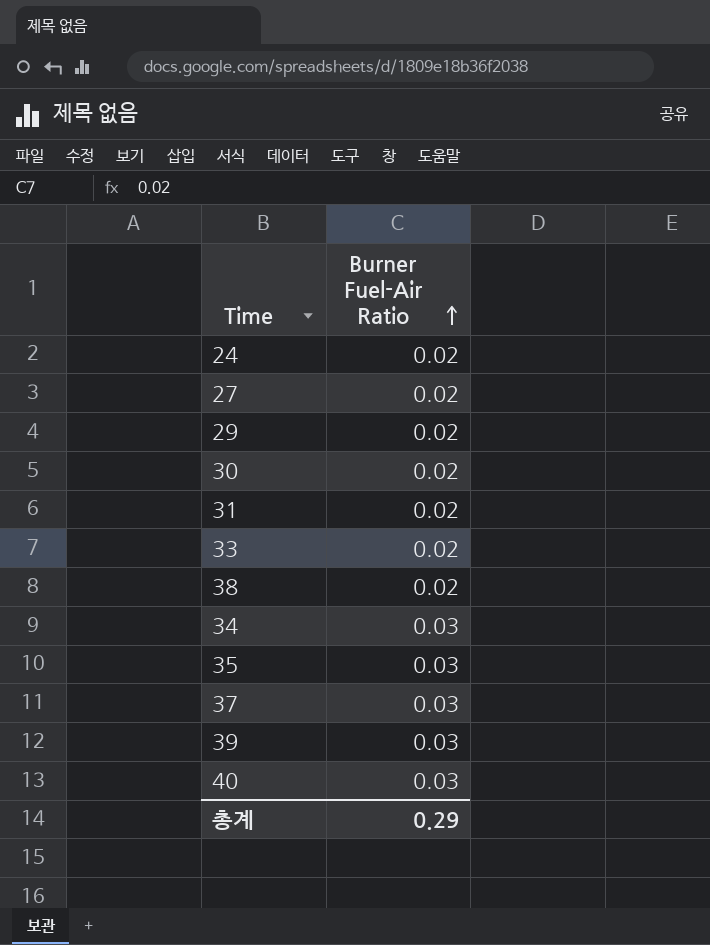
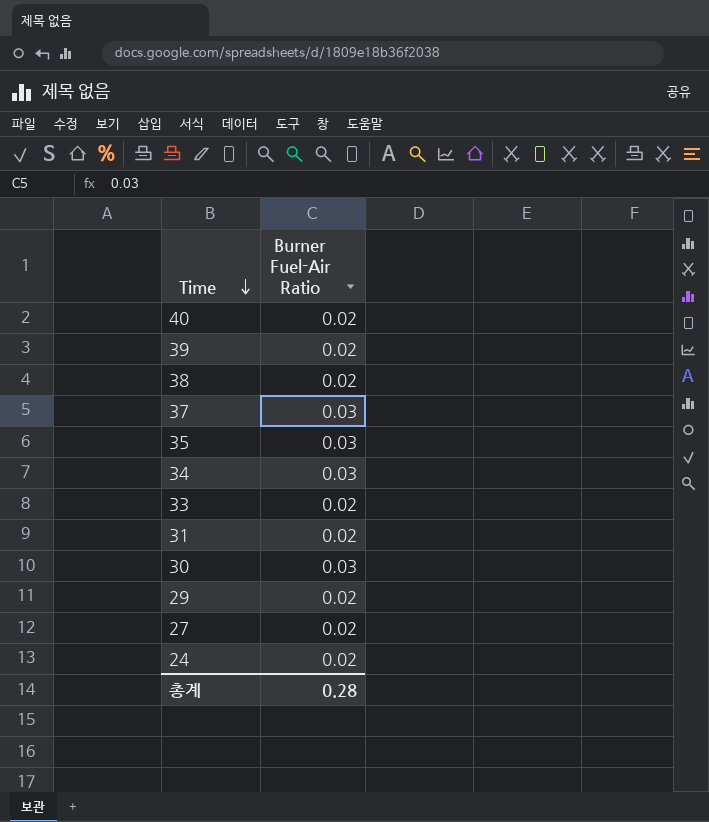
row order: Burner Fuel-Air Ratio ascending -> Time descending
40 | Burner Fuel-Air Ratio: 0.03 -> 0.02
39 | Burner Fuel-Air Ratio: 0.03 -> 0.02
30 | Burner Fuel-Air Ratio: 0.02 -> 0.03
총계 | Burner Fuel-Air Ratio: 0.29 -> 0.28

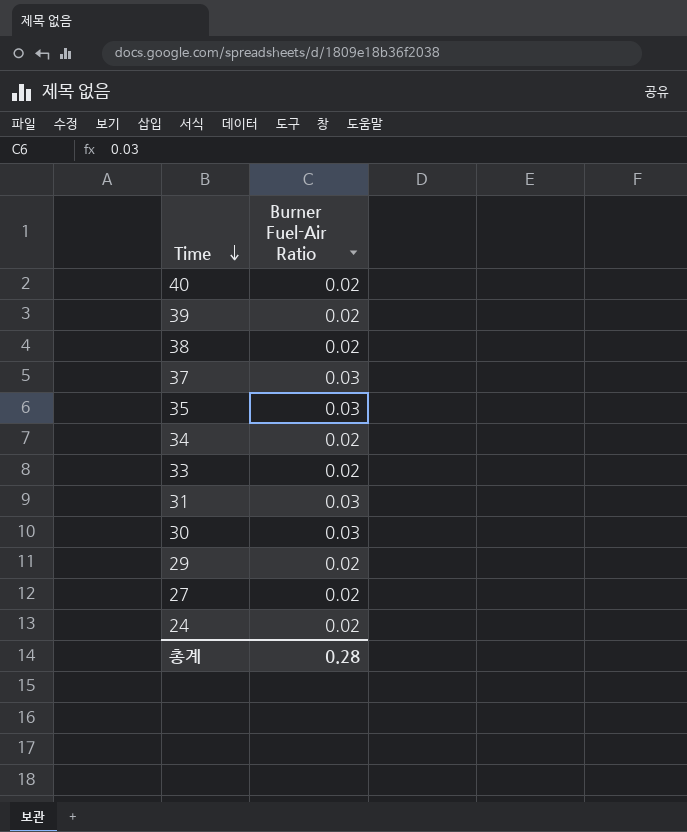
34 | Burner Fuel-Air Ratio: 0.03 -> 0.02
31 | Burner Fuel-Air Ratio: 0.02 -> 0.03

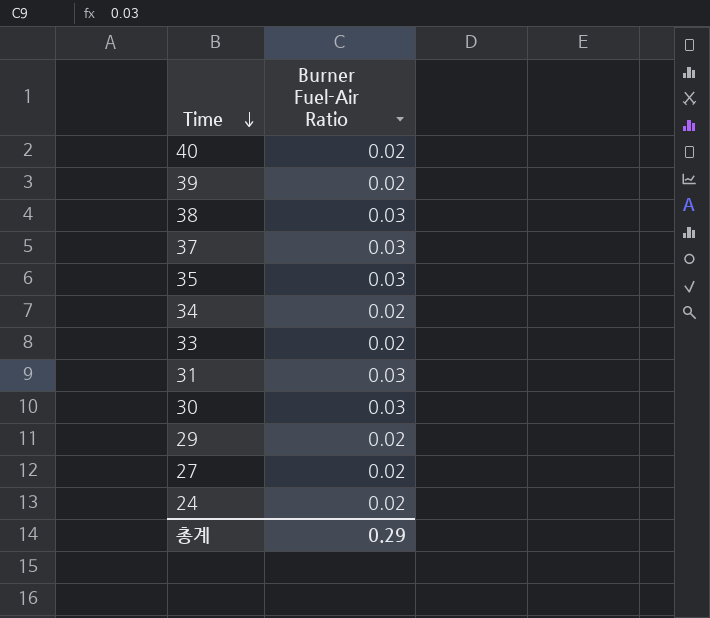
38 | Burner Fuel-Air Ratio: 0.02 -> 0.03
총계 | Burner Fuel-Air Ratio: 0.28 -> 0.29

